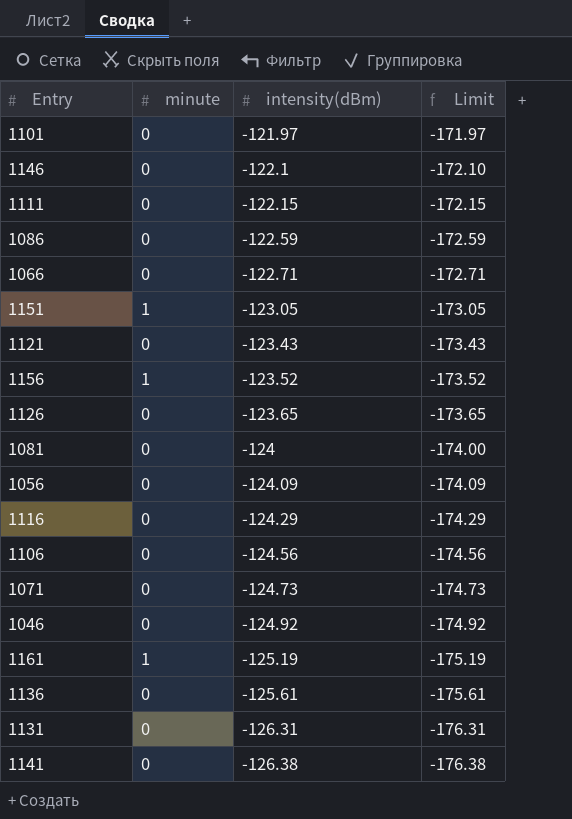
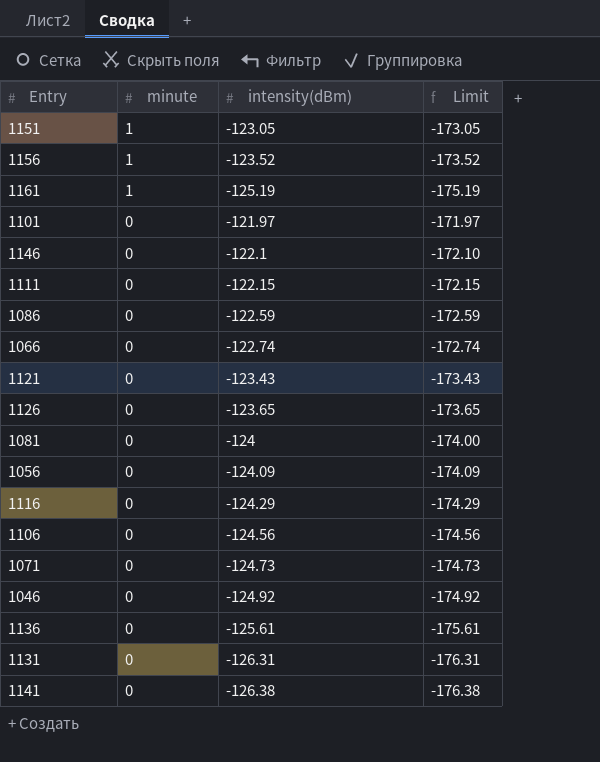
row order: intensity(dBm) descending -> minute descending
1066 | intensity(dBm): -122.71 -> -122.74
1066 | Limit: -172.71 -> -172.74

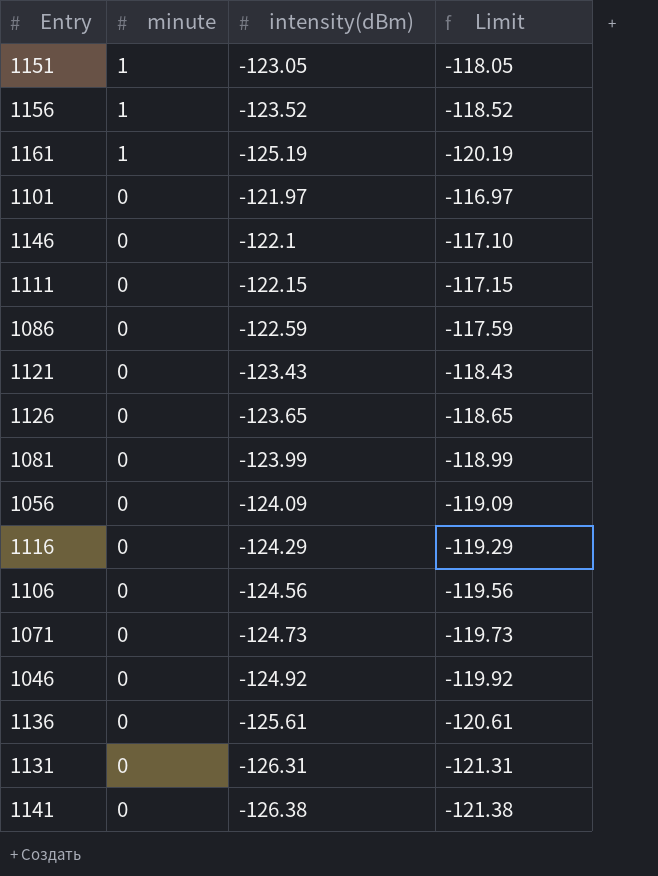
column Limit | formula: [intensity(dBm)] - 50 -> [intensity(dBm)] + 5
row 1066: 0 | -122.74 | -172.74 -> none
1081 | intensity(dBm): -124 -> -123.99

